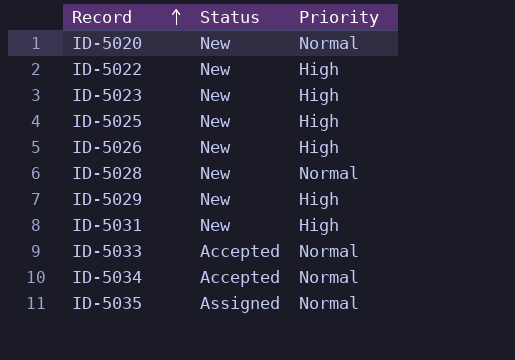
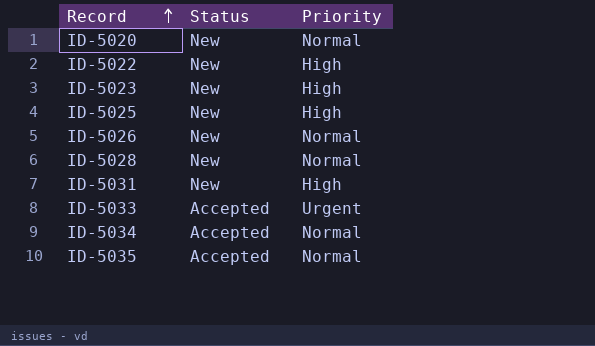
row ID-5029: New | High -> none
ID-5026 | Priority: High -> Normal
ID-5033 | Priority: Normal -> Urgent
ID-5035 | Status: Assigned -> Accepted

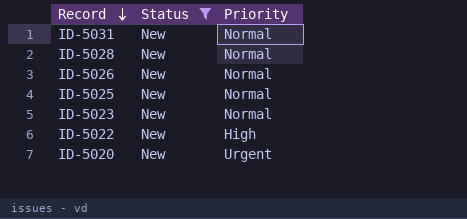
filter: none -> Status = New
row order: Record ascending -> Record descending
ID-5031 | Priority: High -> Normal
ID-5025 | Priority: High -> Normal
ID-5023 | Priority: High -> Normal
ID-5020 | Priority: Normal -> Urgent

